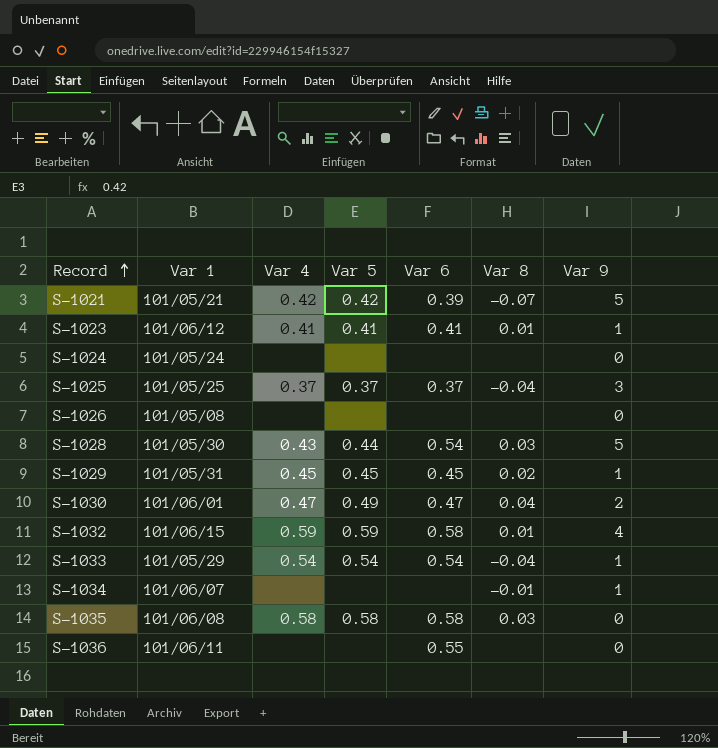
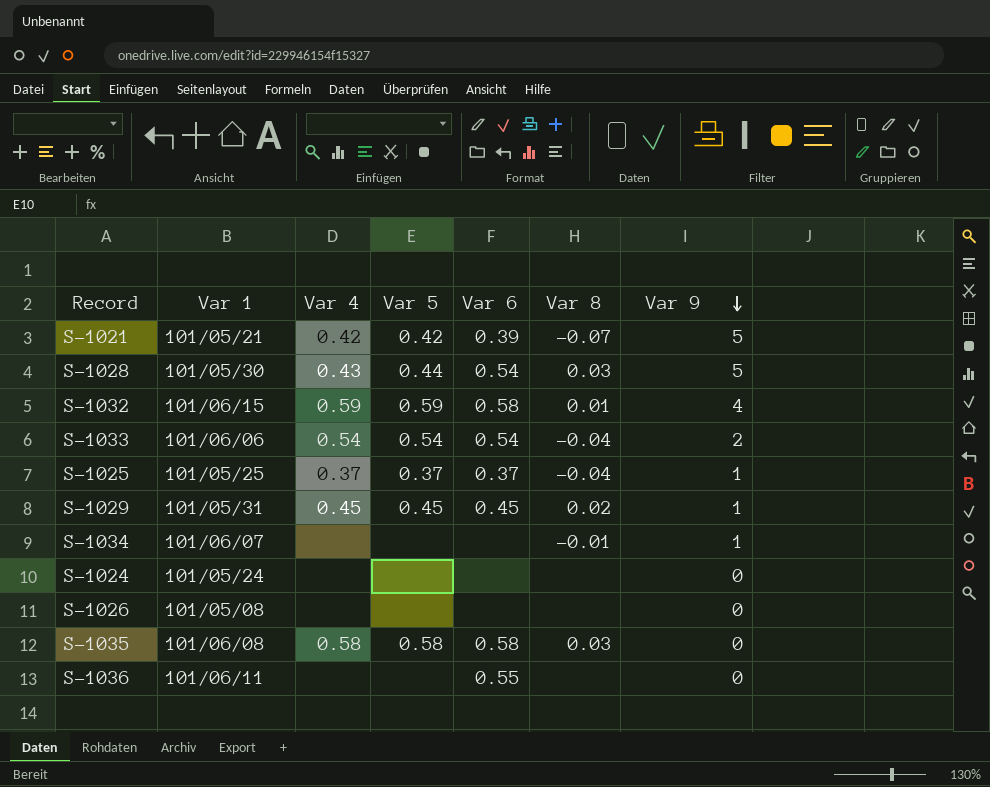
row order: Record ascending -> Var 9 descending
row S-1023: 101/06/12 | 0.41 | 0.41 | 0.41 | 0.01 | 1 -> none
row S-1030: 101/06/01 | 0.47 | 0.49 | 0.47 | 0.04 | 2 -> none
S-1033 | Var 1: 101/05/29 -> 101/06/06
S-1033 | Var 9: 1 -> 2
S-1025 | Var 9: 3 -> 1

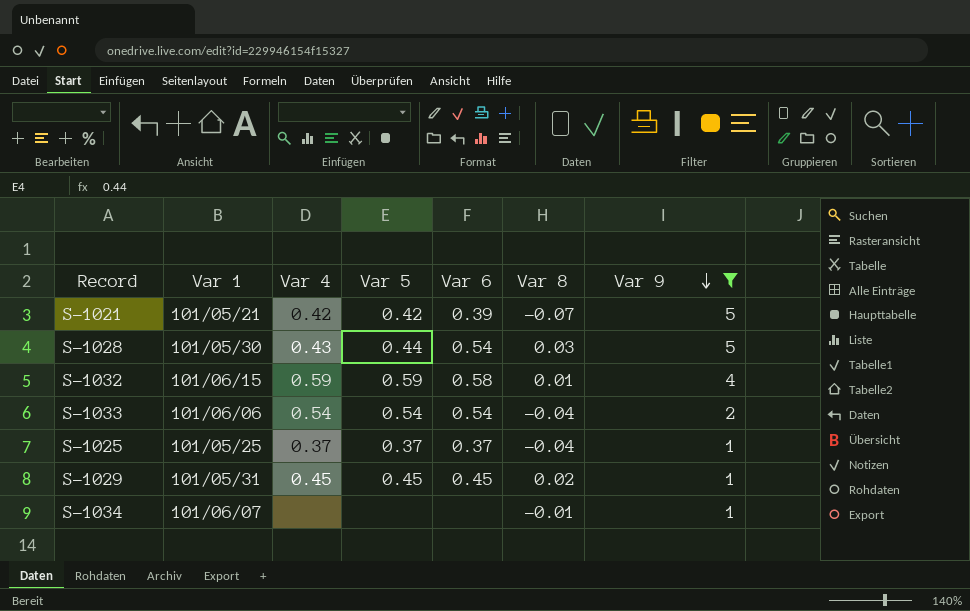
filter: none -> Var 9 != 0

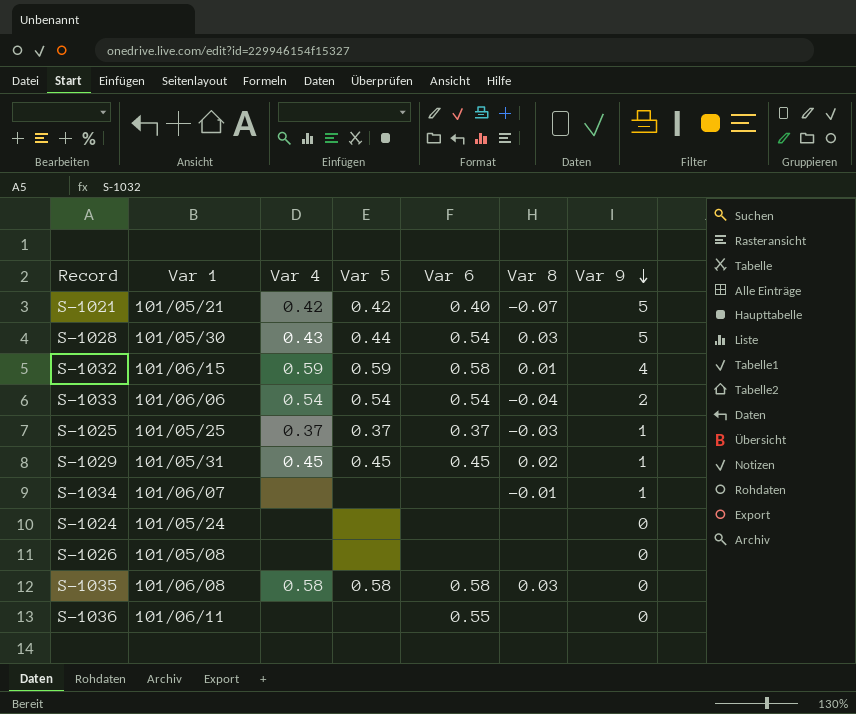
filter: Var 9 != 0 -> none
S-1021 | Var 6: 0.39 -> 0.40
S-1025 | Var 8: -0.04 -> -0.03

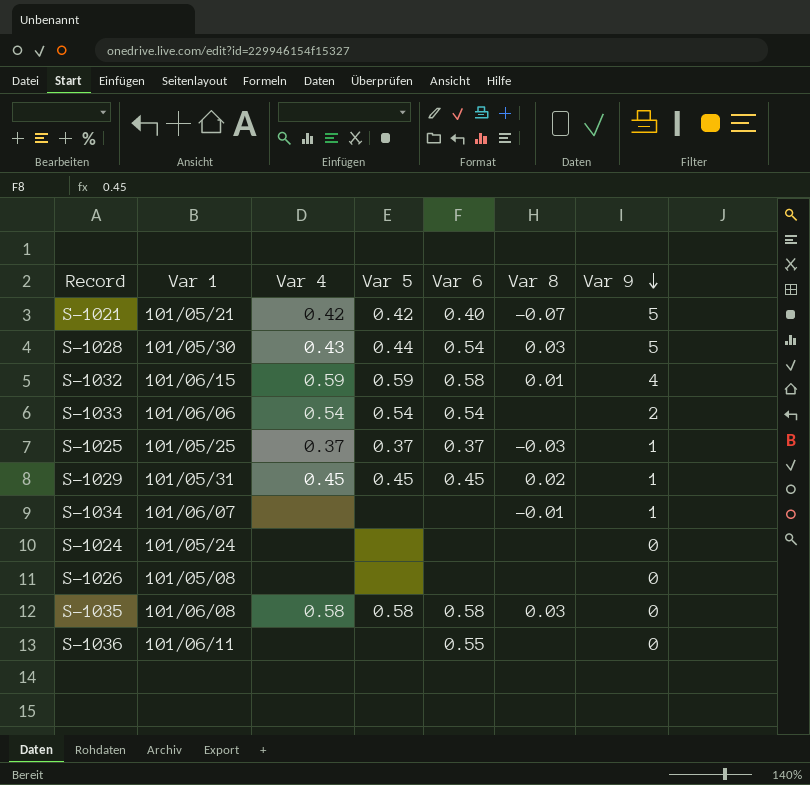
S-1033 | Var 8: -0.04 -> none

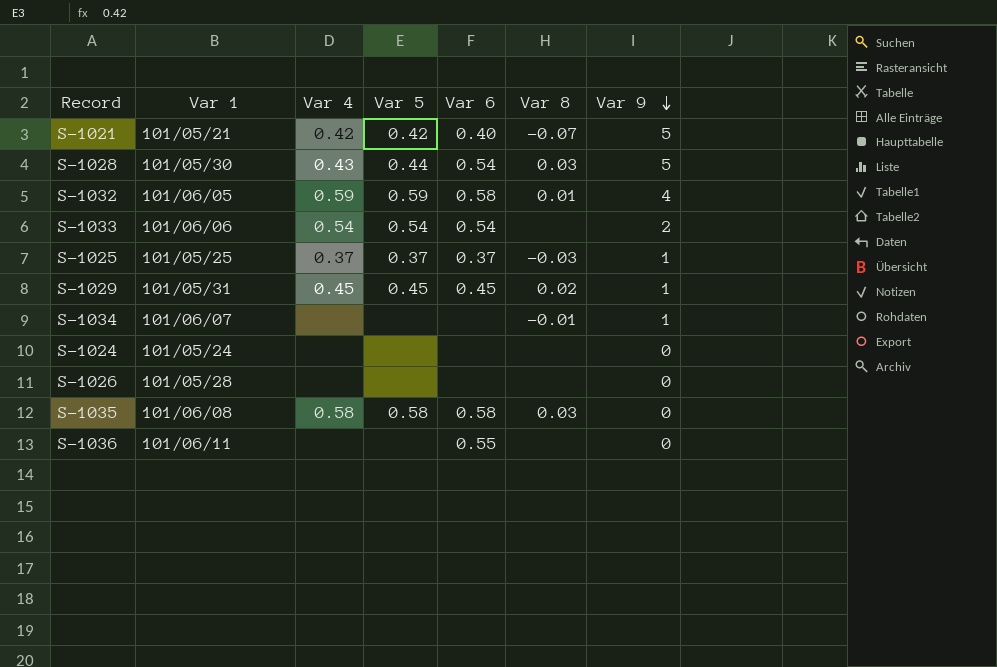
S-1032 | Var 1: 101/06/15 -> 101/06/05
S-1026 | Var 1: 101/05/08 -> 101/05/28

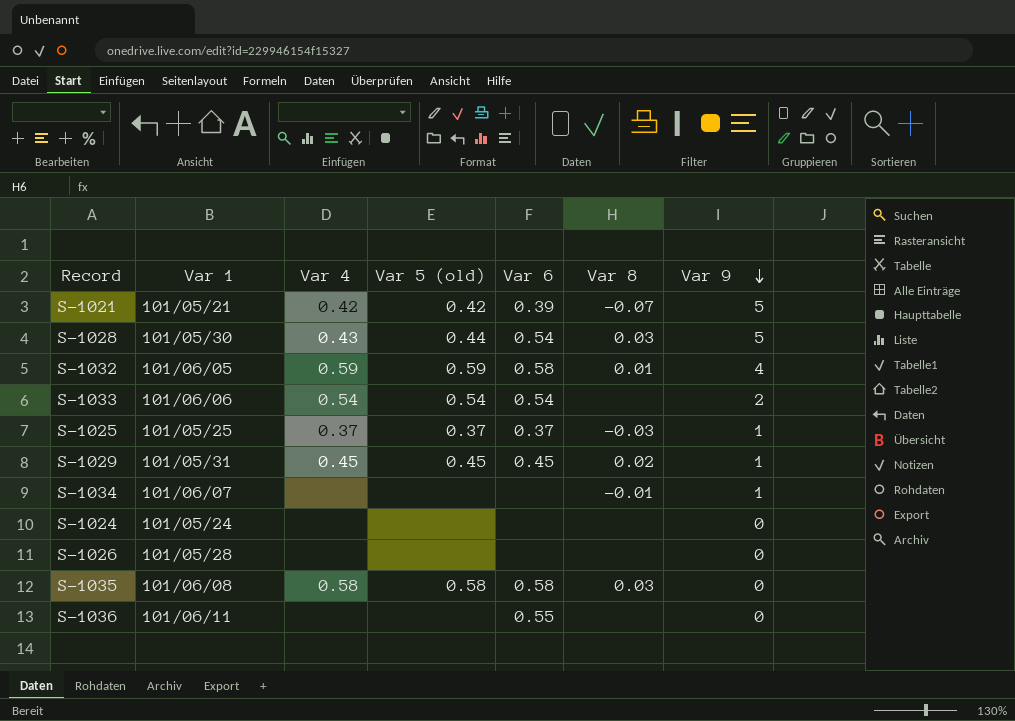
column name: Var 5 -> Var 5 (old)
S-1021 | Var 6: 0.40 -> 0.39

